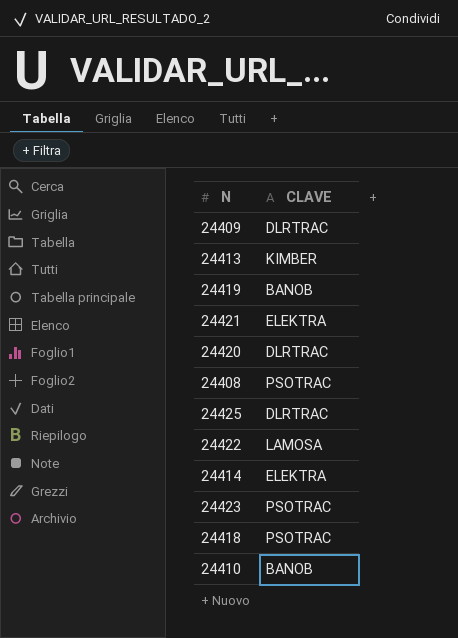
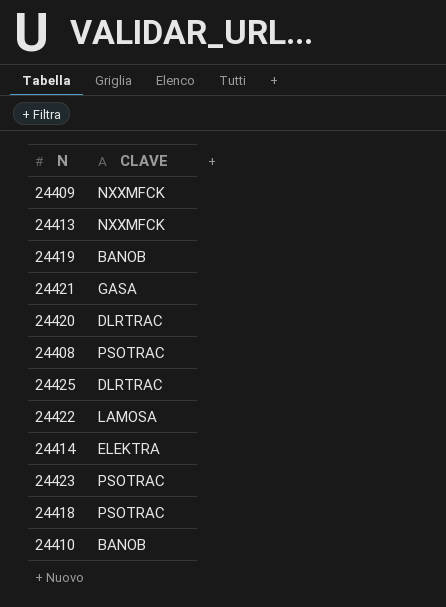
24409 | CLAVE: DLRTRAC -> NXXMFCK
24413 | CLAVE: KIMBER -> NXXMFCK
24421 | CLAVE: ELEKTRA -> GASA

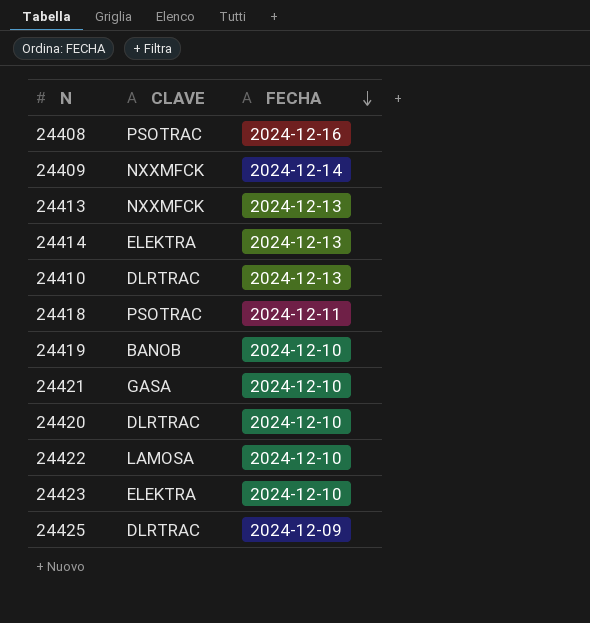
row order: none -> FECHA descending
column FECHA | position: none -> 3
24410 | CLAVE: BANOB -> DLRTRAC
24423 | CLAVE: PSOTRAC -> ELEKTRA

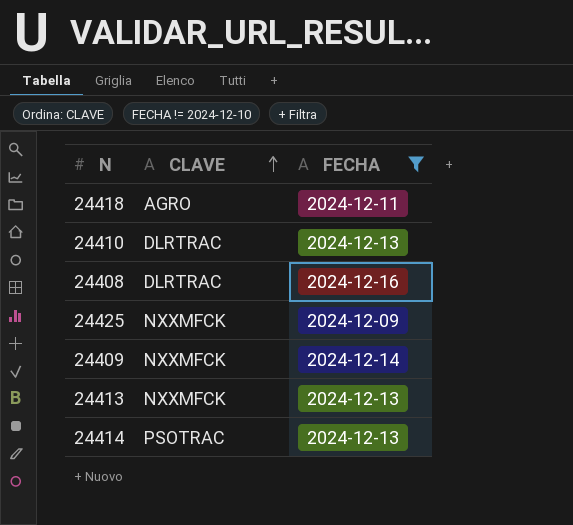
filter: none -> FECHA != 2024-12-10
row order: FECHA descending -> CLAVE ascending
24418 | CLAVE: PSOTRAC -> AGRO
24408 | CLAVE: PSOTRAC -> DLRTRAC
24425 | CLAVE: DLRTRAC -> NXXMFCK
24414 | CLAVE: ELEKTRA -> PSOTRAC

